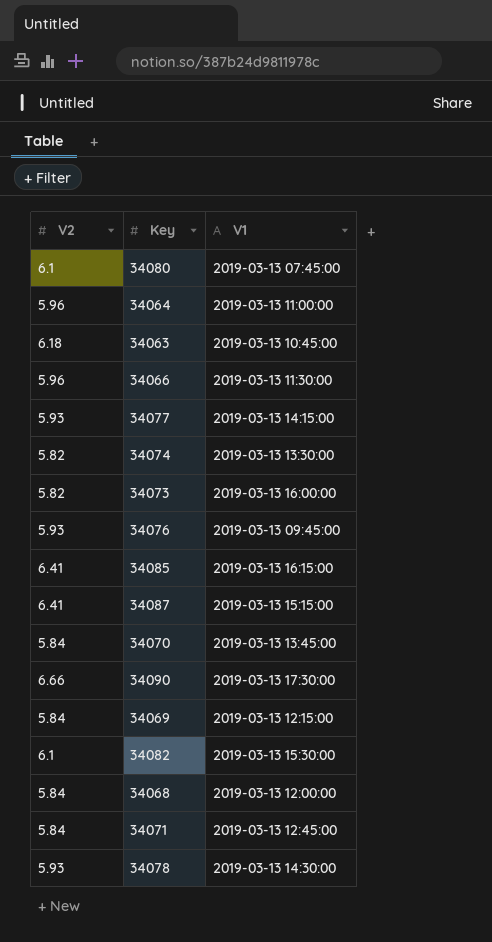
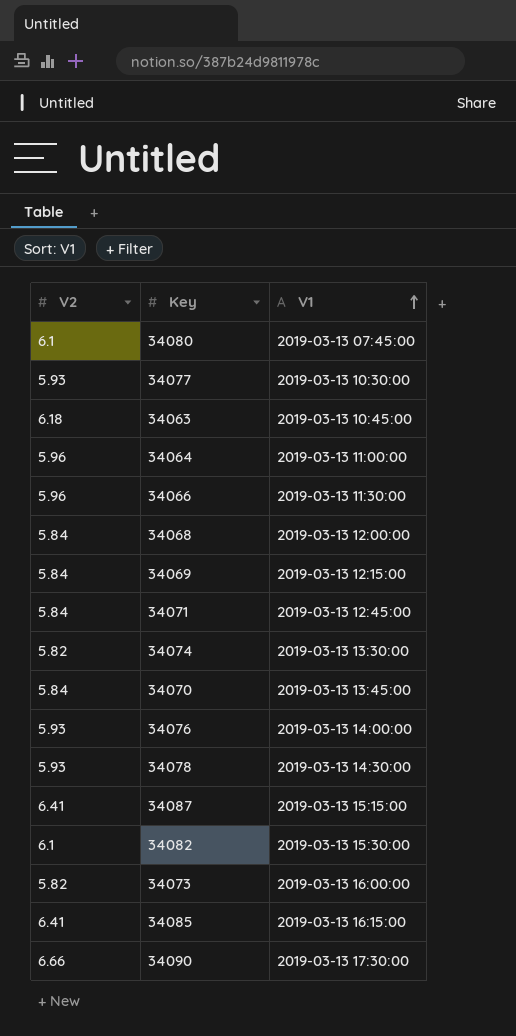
row order: none -> V1 ascending
34077 | V1: 2019-03-13 14:15:00 -> 2019-03-13 10:30:00
34076 | V1: 2019-03-13 09:45:00 -> 2019-03-13 14:00:00

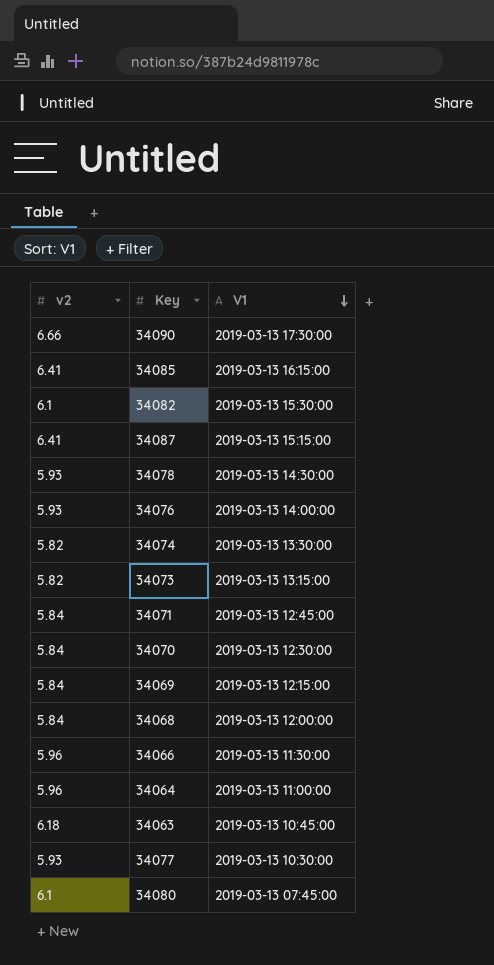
row order: V1 ascending -> V1 descending
column name: V2 -> v2
34073 | V1: 2019-03-13 16:00:00 -> 2019-03-13 13:15:00
34070 | V1: 2019-03-13 13:45:00 -> 2019-03-13 12:30:00

